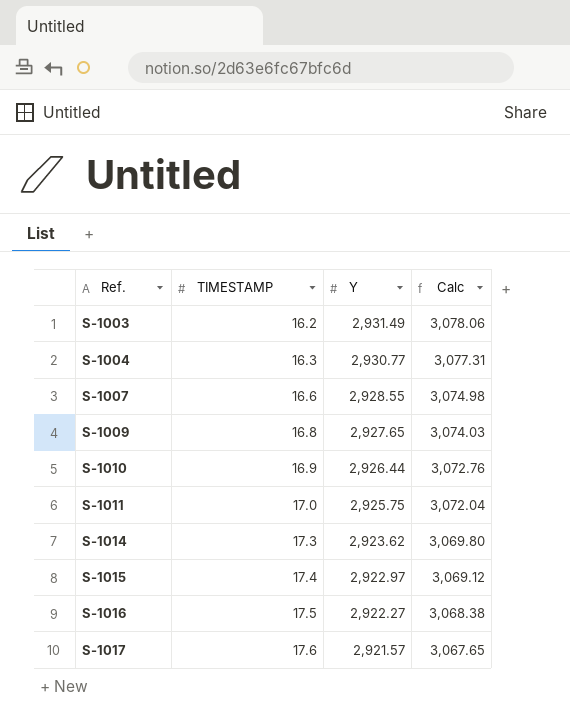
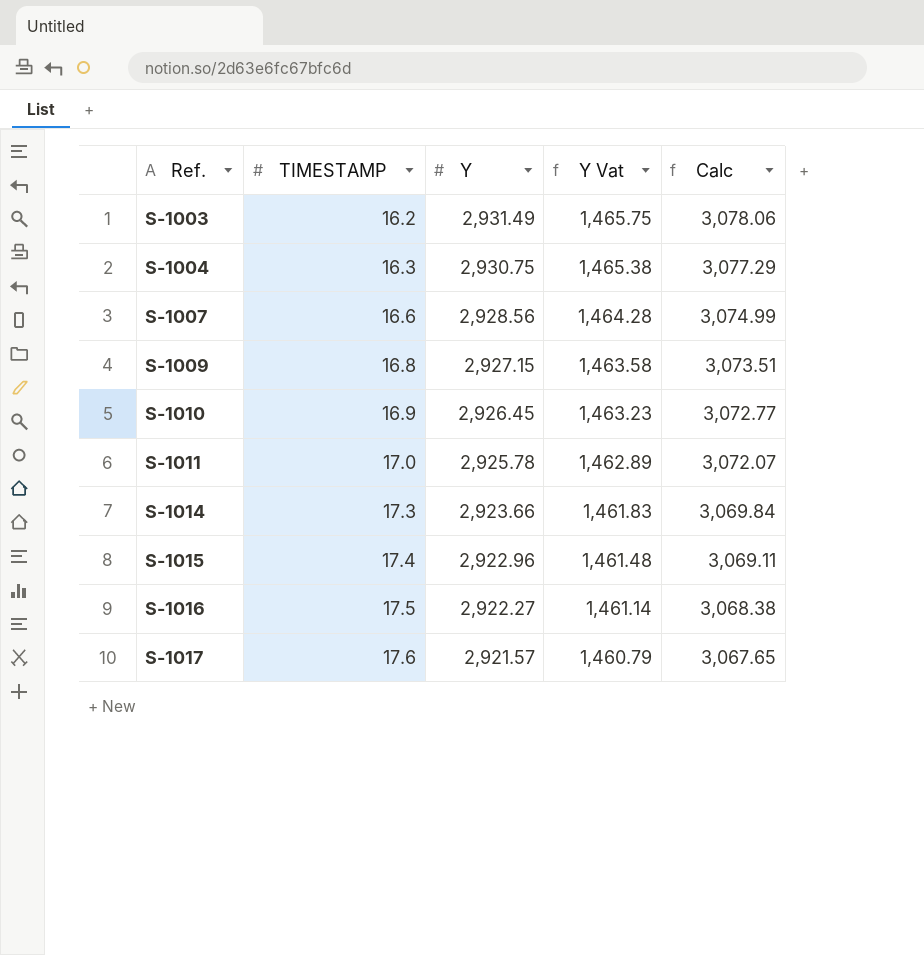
column Y Vat | formula: none -> [Y] * 0.5
S-1004 | Y: 2,930.77 -> 2,930.75
S-1004 | Calc: 3,077.31 -> 3,077.29
S-1007 | Y: 2,928.55 -> 2,928.56
S-1007 | Calc: 3,074.98 -> 3,074.99
S-1009 | Y: 2,927.65 -> 2,927.15
S-1009 | Calc: 3,074.03 -> 3,073.51
S-1010 | Y: 2,926.44 -> 2,926.45
S-1010 | Calc: 3,072.76 -> 3,072.77
S-1011 | Y: 2,925.75 -> 2,925.78
S-1011 | Calc: 3,072.04 -> 3,072.07
S-1014 | Y: 2,923.62 -> 2,923.66
S-1014 | Calc: 3,069.80 -> 3,069.84
S-1015 | Y: 2,922.97 -> 2,922.96
S-1015 | Calc: 3,069.12 -> 3,069.11

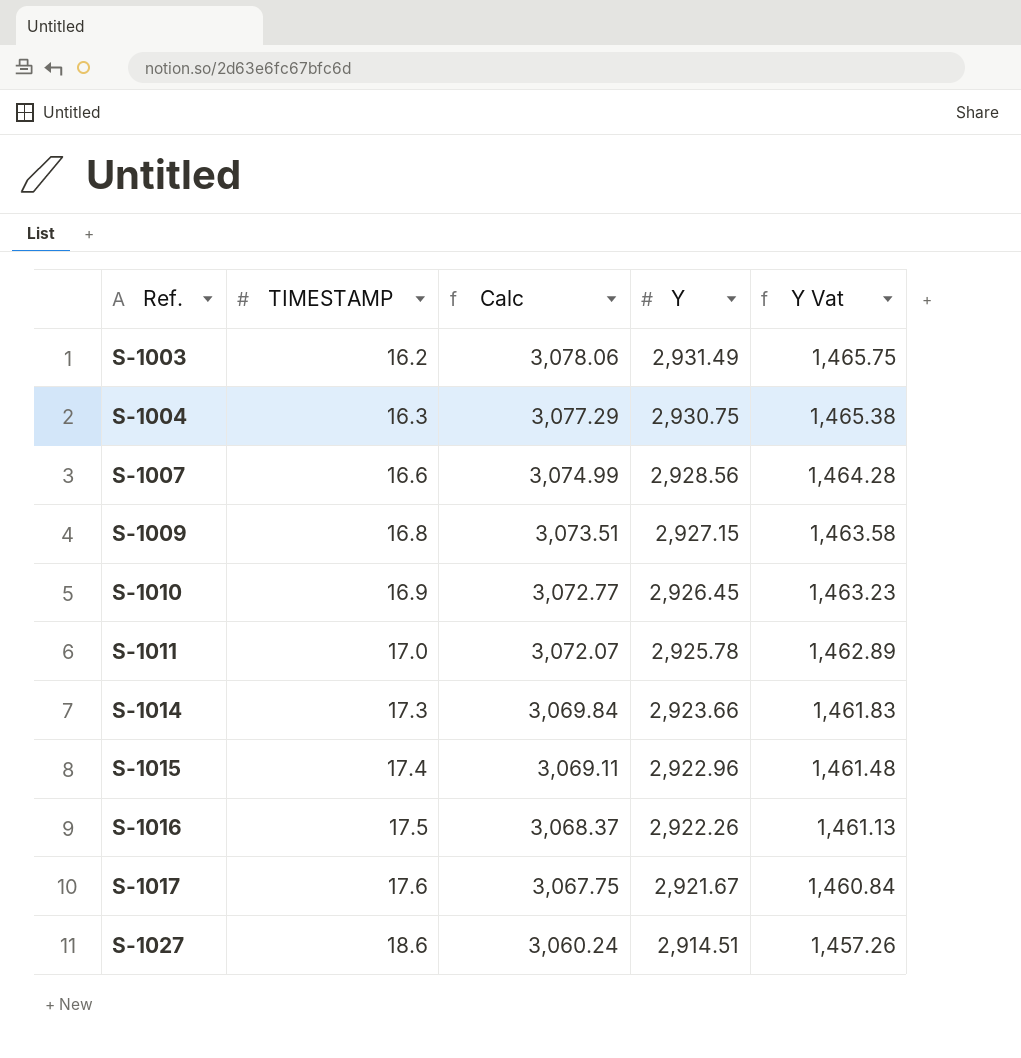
column Calc | position: 5 -> 3
S-1016 | Calc: 3,068.38 -> 3,068.37
S-1016 | Y: 2,922.27 -> 2,922.26
S-1016 | Y Vat: 1,461.14 -> 1,461.13
S-1017 | Calc: 3,067.65 -> 3,067.75
S-1017 | Y: 2,921.57 -> 2,921.67
S-1017 | Y Vat: 1,460.79 -> 1,460.84
row S-1027: none -> 18.6 | 3,060.24 | 2,914.51 | 1,457.26

